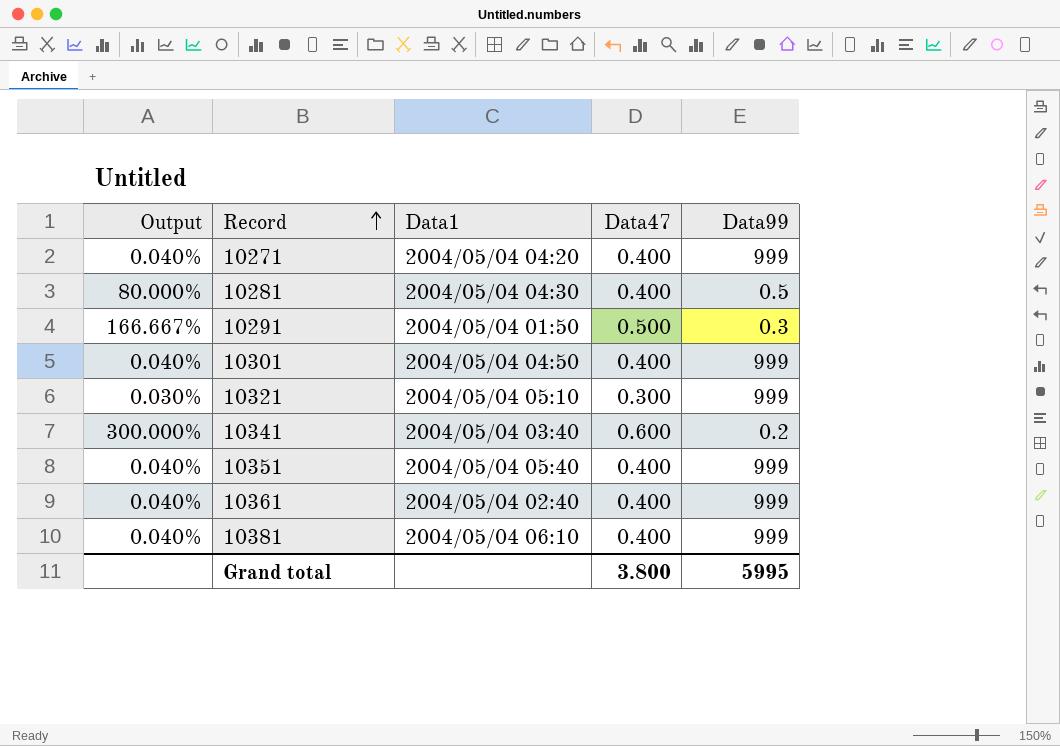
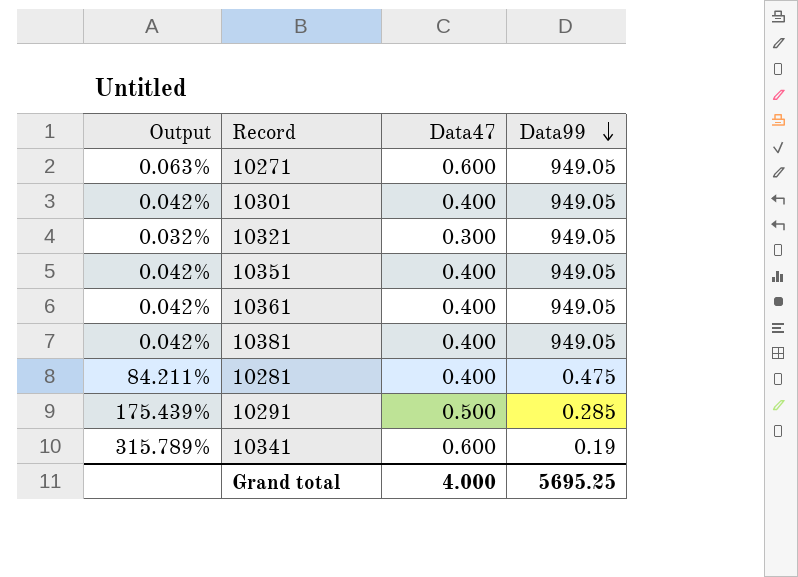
row order: Record ascending -> Data99 descending
column Data1 | position: 3 -> none
10271 | Output: 0.040% -> 0.063%
10271 | Data47: 0.400 -> 0.600
10271 | Data99: 999 -> 949.05
10301 | Output: 0.040% -> 0.042%
10301 | Data99: 999 -> 949.05
10321 | Output: 0.030% -> 0.032%
10321 | Data99: 999 -> 949.05
10351 | Output: 0.040% -> 0.042%
10351 | Data99: 999 -> 949.05
10361 | Output: 0.040% -> 0.042%
10361 | Data99: 999 -> 949.05
10381 | Output: 0.040% -> 0.042%
10381 | Data99: 999 -> 949.05
10281 | Output: 80.000% -> 84.211%
10281 | Data99: 0.5 -> 0.475
10291 | Output: 166.667% -> 175.439%
10291 | Data99: 0.3 -> 0.285
10341 | Output: 300.000% -> 315.789%
10341 | Data99: 0.2 -> 0.19
Grand total | Data47: 3.800 -> 4.000
Grand total | Data99: 5995 -> 5695.25

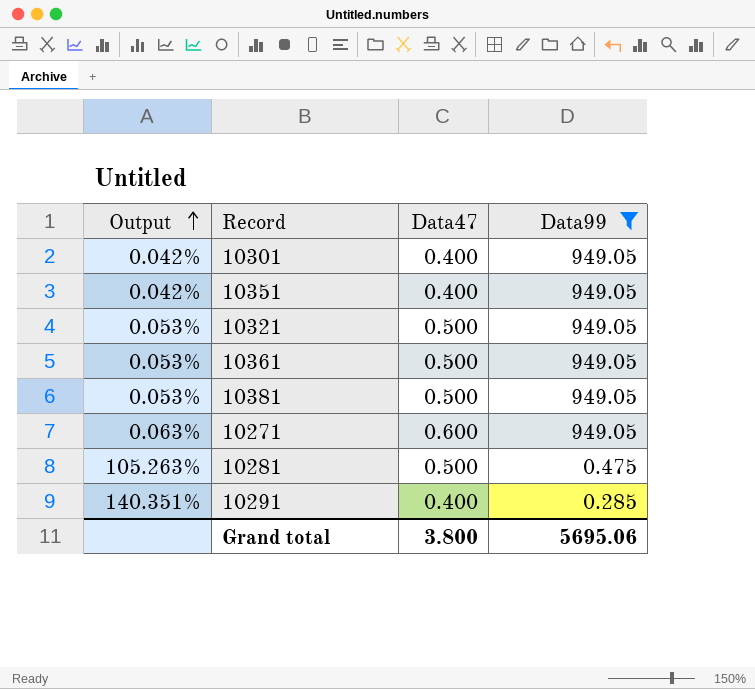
filter: none -> Data99 != 0.19
row order: Data99 descending -> Output ascending
10321 | Output: 0.032% -> 0.053%
10321 | Data47: 0.300 -> 0.500
10361 | Output: 0.042% -> 0.053%
10361 | Data47: 0.400 -> 0.500
10381 | Output: 0.042% -> 0.053%
10381 | Data47: 0.400 -> 0.500
10281 | Output: 84.211% -> 105.263%
10281 | Data47: 0.400 -> 0.500
10291 | Output: 175.439% -> 140.351%
10291 | Data47: 0.500 -> 0.400
Grand total | Data47: 4.000 -> 3.800
Grand total | Data99: 5695.25 -> 5695.06

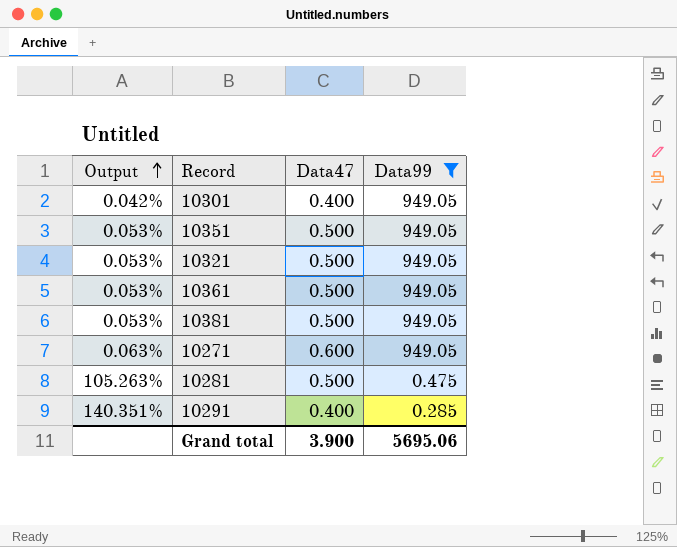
10351 | Output: 0.042% -> 0.053%
10351 | Data47: 0.400 -> 0.500
Grand total | Data47: 3.800 -> 3.900

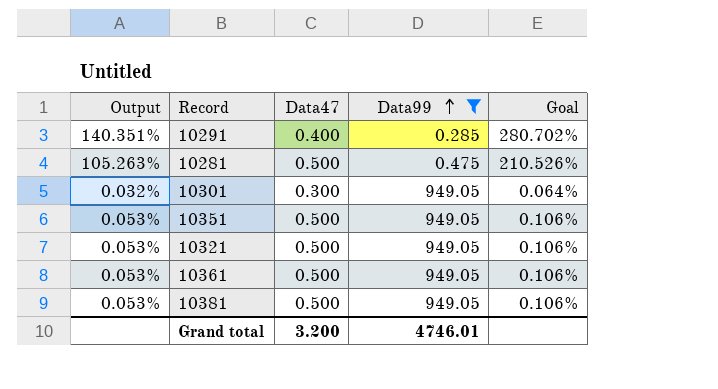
row order: Output ascending -> Data99 ascending
column Goal | formula: none -> [Output] * 2
row 10271: 0.063% | 0.600 | 949.05 -> none
10301 | Output: 0.042% -> 0.032%
10301 | Data47: 0.400 -> 0.300
Grand total | Data47: 3.900 -> 3.200
Grand total | Data99: 5695.06 -> 4746.01

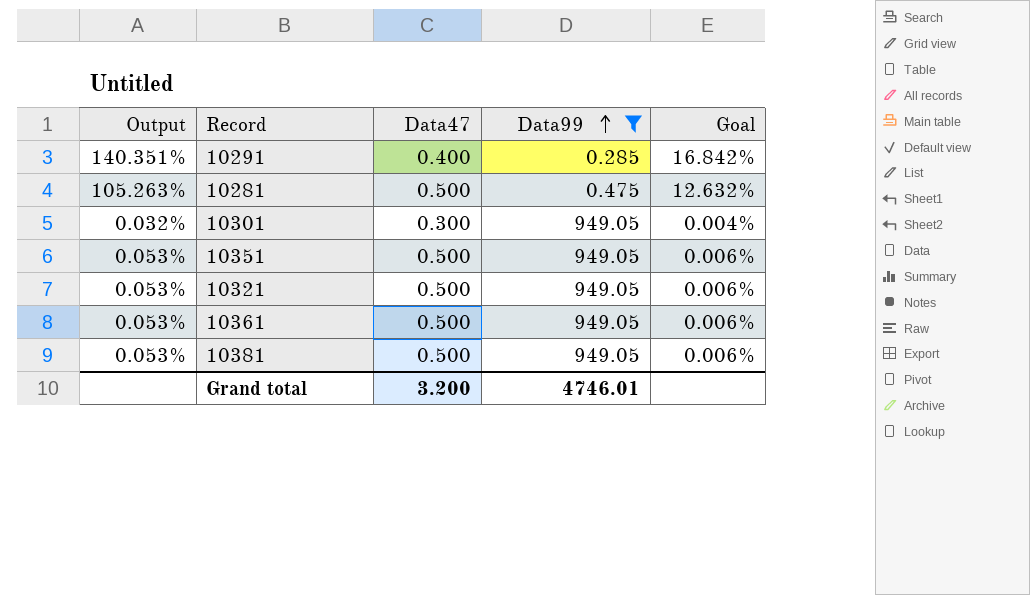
column Goal | formula: [Output] * 2 -> [Output] * 0.12

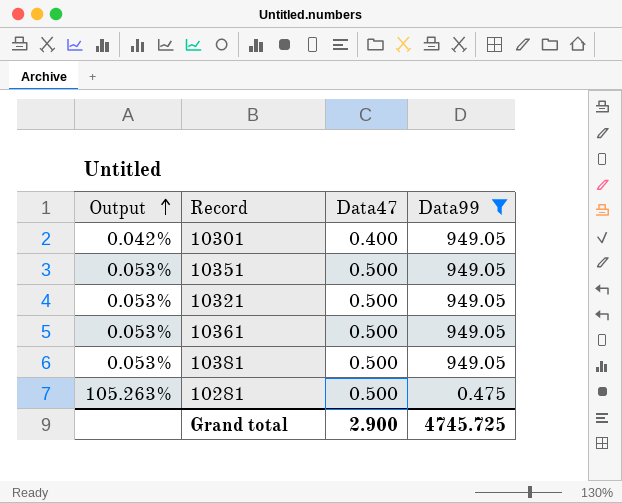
row order: Data99 ascending -> Output ascending
column Goal | formula: [Output] * 0.12 -> none
row 10291: 140.351% | 0.400 | 0.285 | 16.842% -> none
10301 | Output: 0.032% -> 0.042%
10301 | Data47: 0.300 -> 0.400
Grand total | Data47: 3.200 -> 2.900
Grand total | Data99: 4746.01 -> 4745.725

